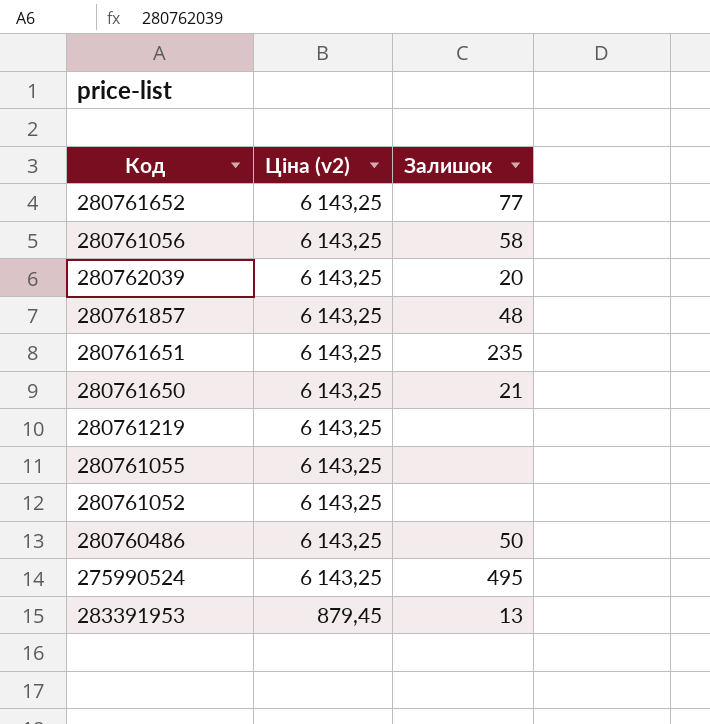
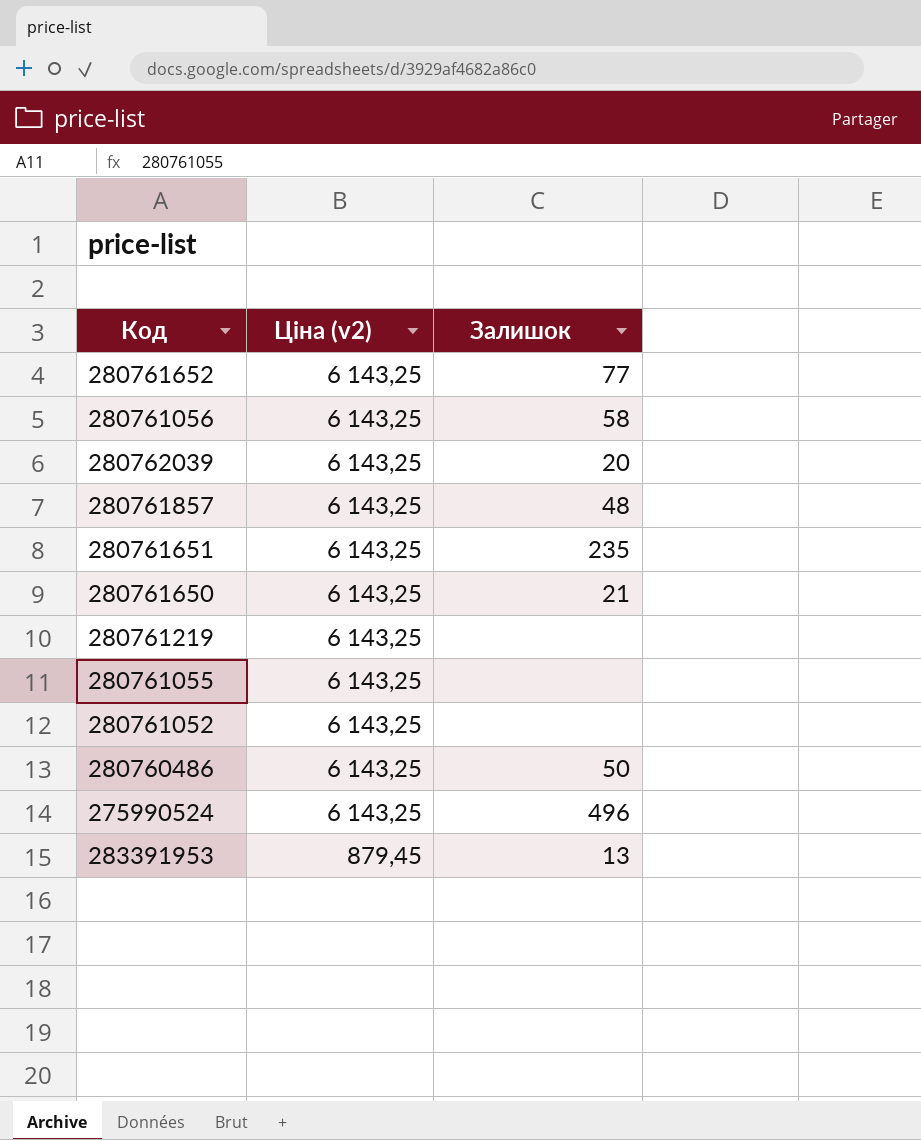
275990524 | Залишок: 495 -> 496

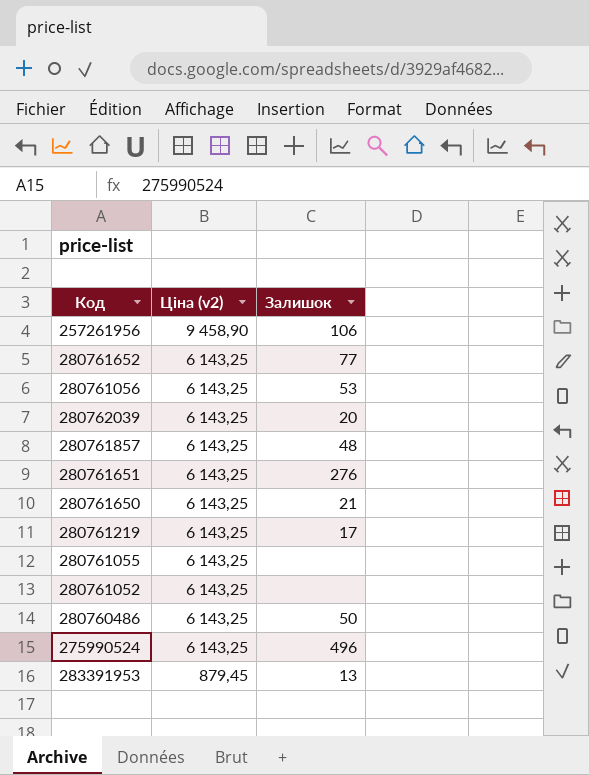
row 257261956: none -> 9 458,90 | 106
280761056 | Залишок: 58 -> 53
280761651 | Залишок: 235 -> 276
280761219 | Залишок: none -> 17

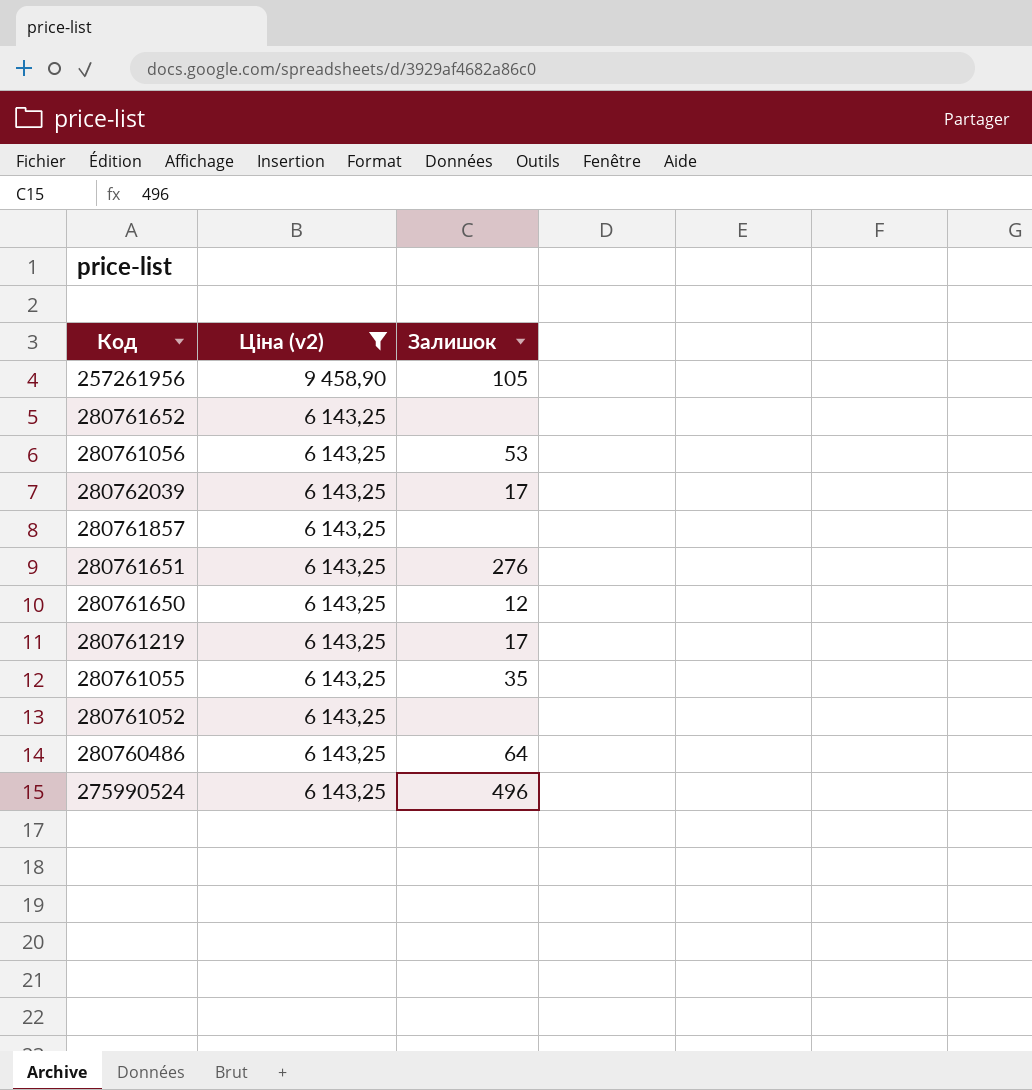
filter: none -> Ціна (v2) != 879,45
257261956 | Залишок: 106 -> 105
280761652 | Залишок: 77 -> none
280762039 | Залишок: 20 -> 17
280761857 | Залишок: 48 -> none
280761650 | Залишок: 21 -> 12
280761055 | Залишок: none -> 35
280760486 | Залишок: 50 -> 64

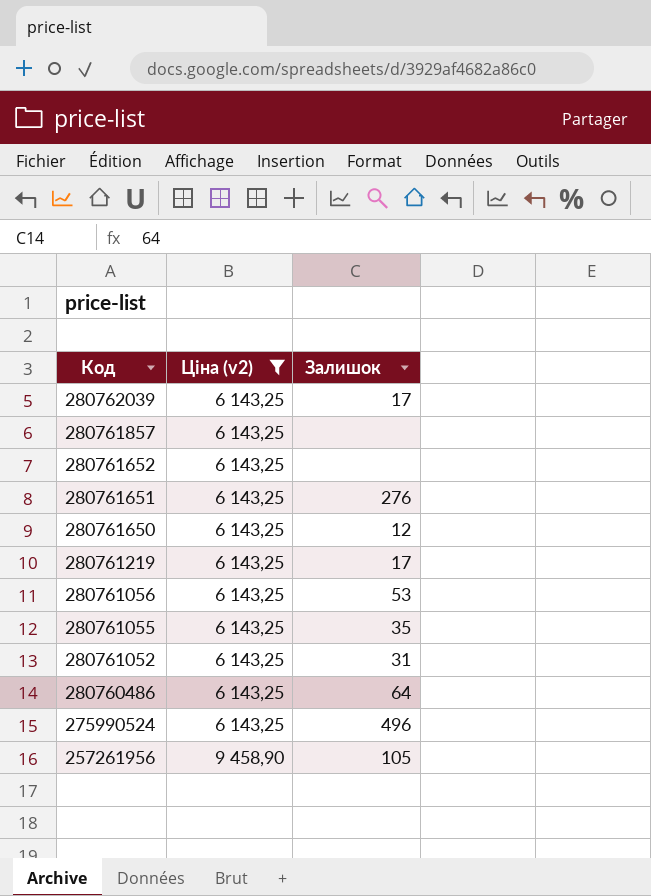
row order: Ціна (v2) descending -> Код descending
280761052 | Залишок: none -> 31

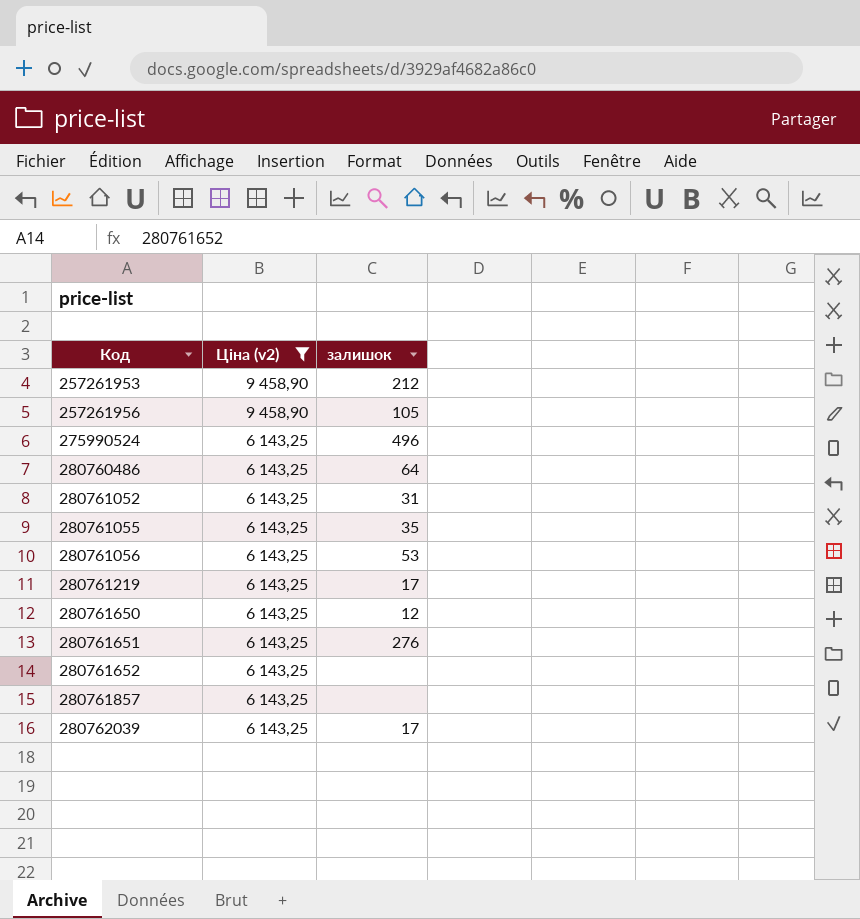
row order: Код descending -> Код ascending
column name: Залишок -> залишок
row 257261953: none -> 9 458,90 | 212

